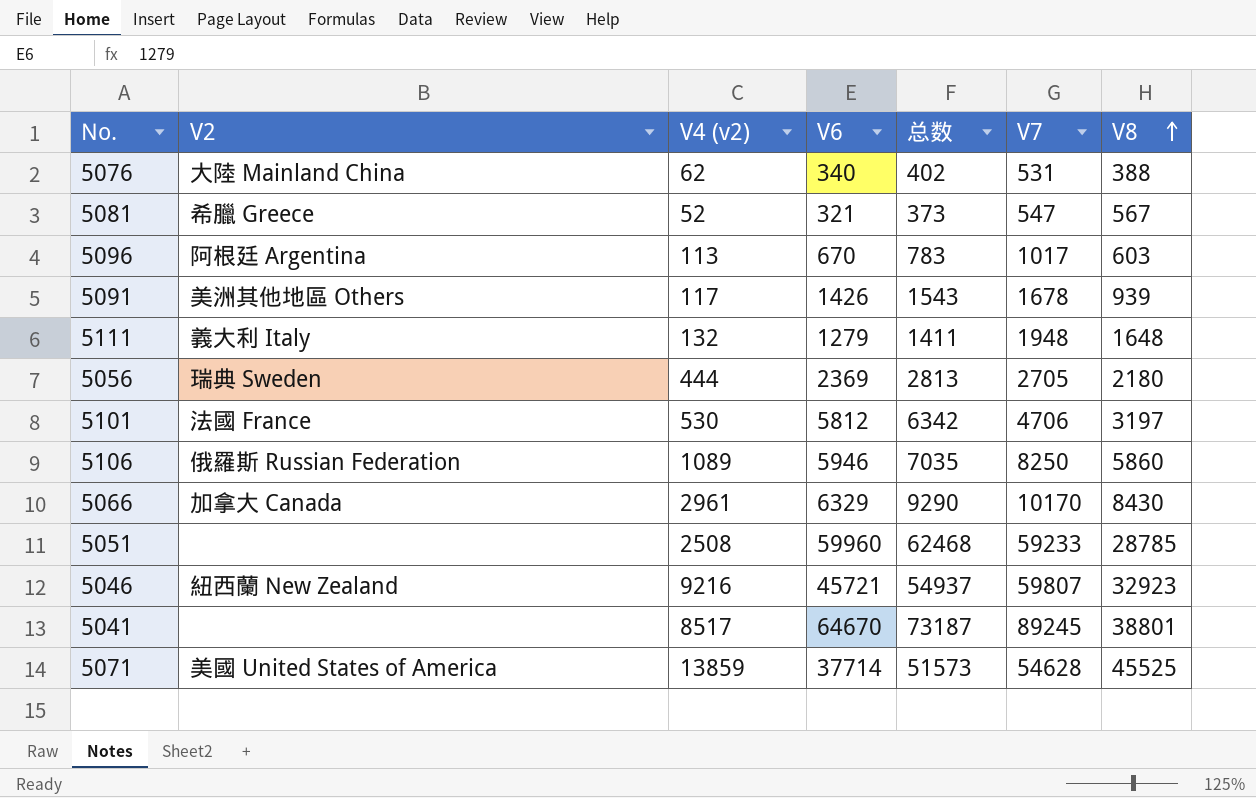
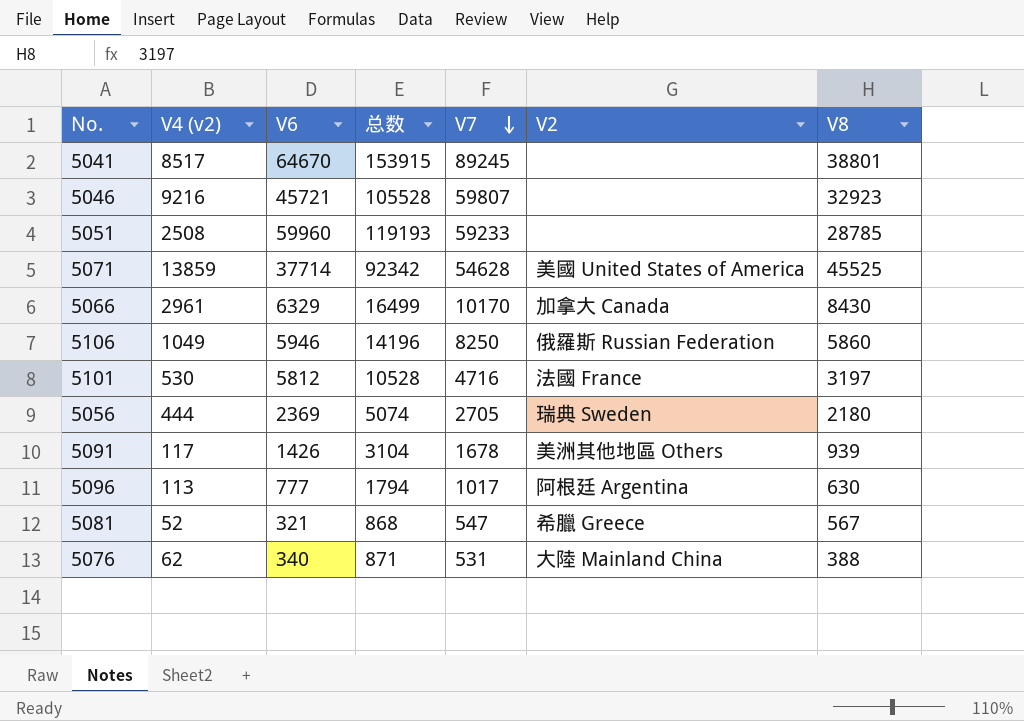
row order: V8 ascending -> V7 descending
column 总数 | formula: [V4 (v2)] + [V6] -> [V6] + [V7]
column V2 | position: 2 -> 6
row 5111: 義大利 Italy | 132 | 1279 | 1411 | 1948 | 1648 -> none
5046 | V2: 紐西蘭 New Zealand -> none
5106 | V4 (v2): 1089 -> 1049
5101 | V7: 4706 -> 4716
5096 | V6: 670 -> 777
5096 | V8: 603 -> 630

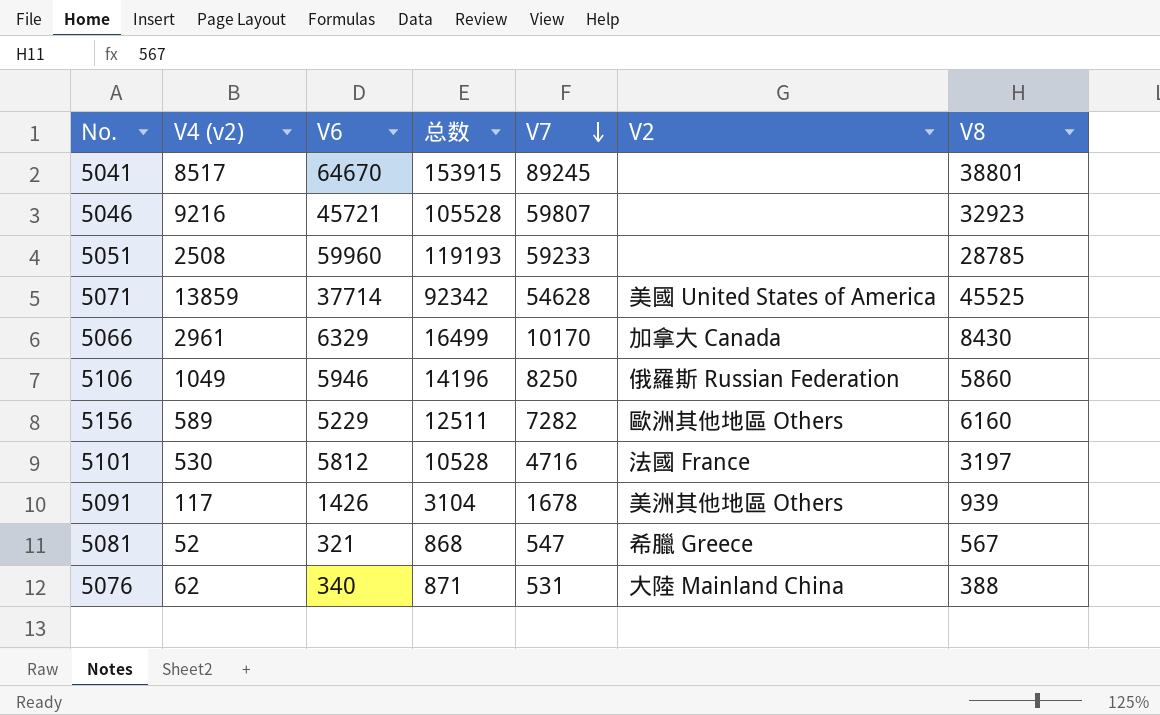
row 5056: 444 | 2369 | 5074 | 2705 | 瑞典 Sweden | 2180 -> none
row 5096: 113 | 777 | 1794 | 1017 | 阿根廷 Argentina | 630 -> none
row 5156: none -> 589 | 5229 | 12511 | 7282 | 歐洲其他地區 Others | 6160

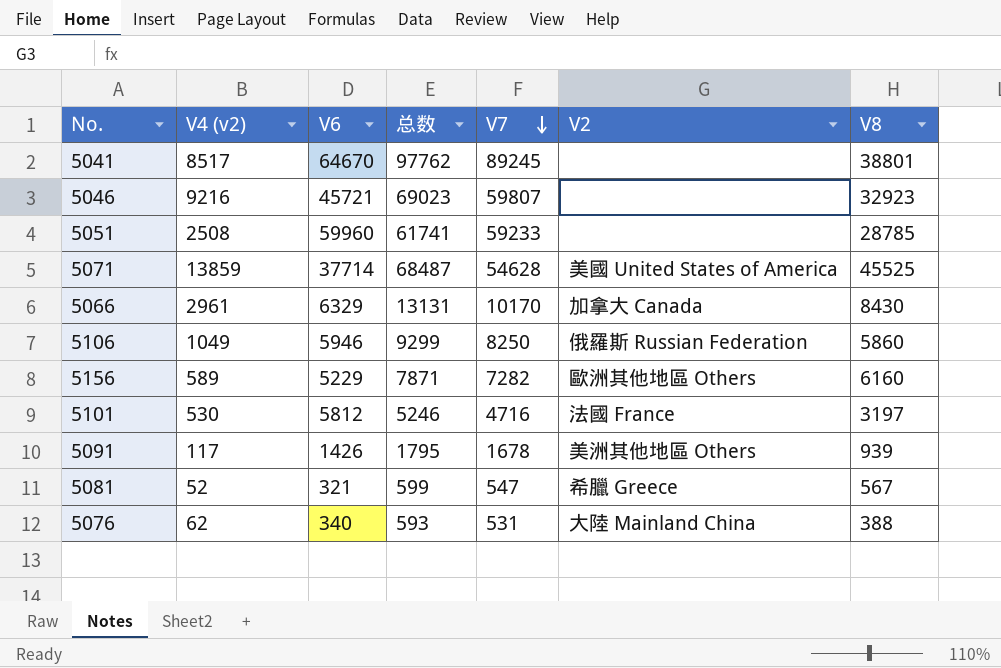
column 总数 | formula: [V6] + [V7] -> [V4 (v2)] + [V7]

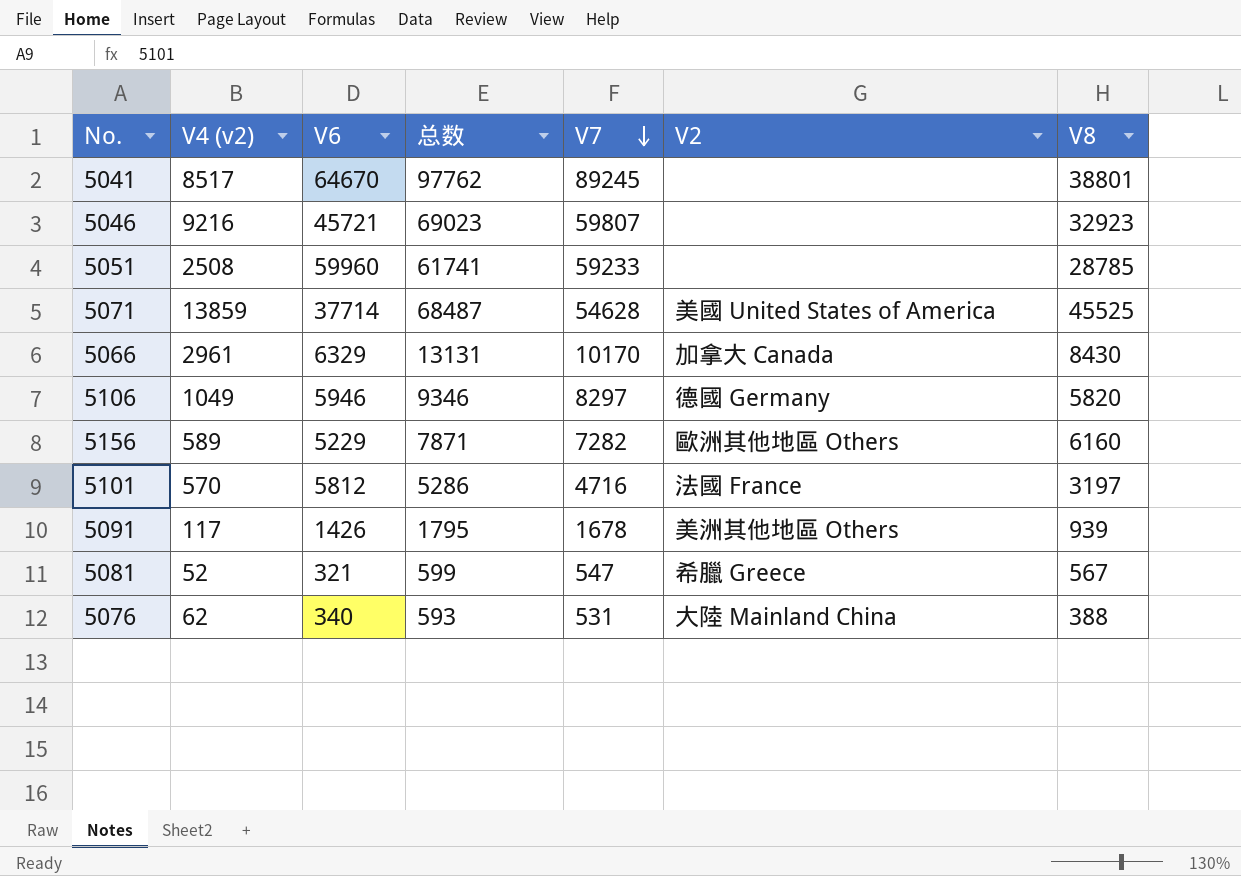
5106 | 总数: 9299 -> 9346
5106 | V7: 8250 -> 8297
5106 | V2: 俄羅斯 Russian Federation -> 德國 Germany
5106 | V8: 5860 -> 5820
5101 | V4 (v2): 530 -> 570
5101 | 总数: 5246 -> 5286

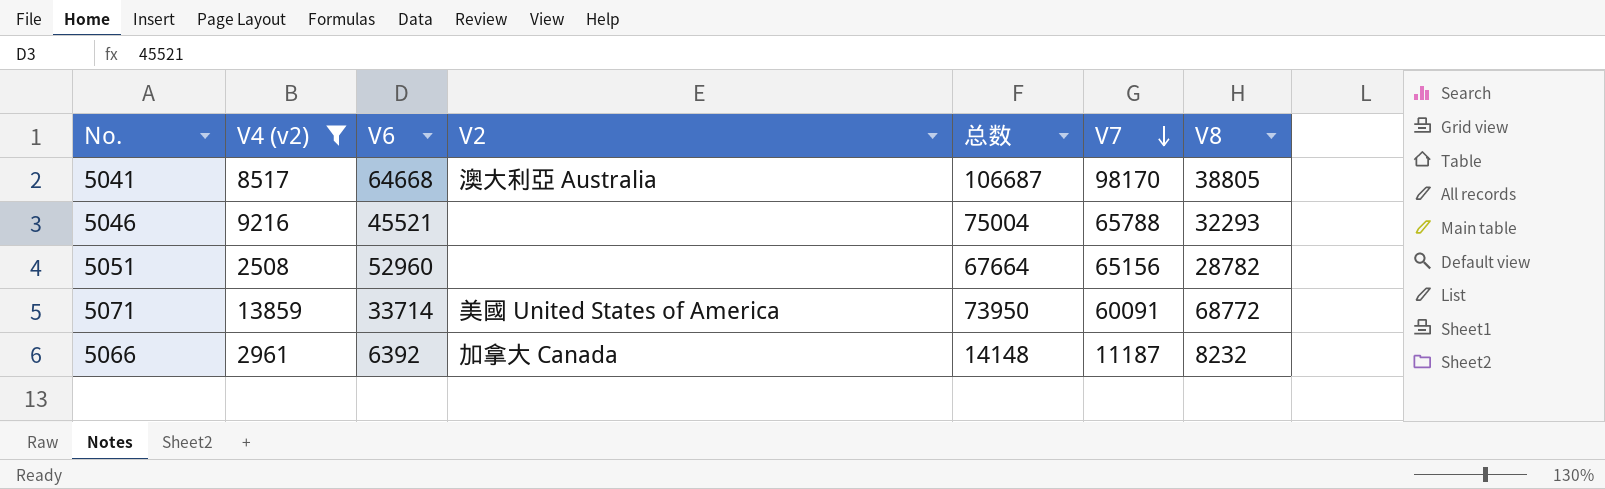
filter: none -> V4 (v2) >= 2508
column V2 | position: 6 -> 4
5041 | V6: 64670 -> 64668
5041 | V2: none -> 澳大利亞 Australia
5041 | 总数: 97762 -> 106687
5041 | V7: 89245 -> 98170
5041 | V8: 38801 -> 38805
5046 | V6: 45721 -> 45521
5046 | 总数: 69023 -> 75004
5046 | V7: 59807 -> 65788
5046 | V8: 32923 -> 32293
5051 | V6: 59960 -> 52960
5051 | 总数: 61741 -> 67664
5051 | V7: 59233 -> 65156
5051 | V8: 28785 -> 28782
5071 | V6: 37714 -> 33714
5071 | 总数: 68487 -> 73950
5071 | V7: 54628 -> 60091
5071 | V8: 45525 -> 68772
5066 | V6: 6329 -> 6392
5066 | 总数: 13131 -> 14148
5066 | V7: 10170 -> 11187
5066 | V8: 8430 -> 8232

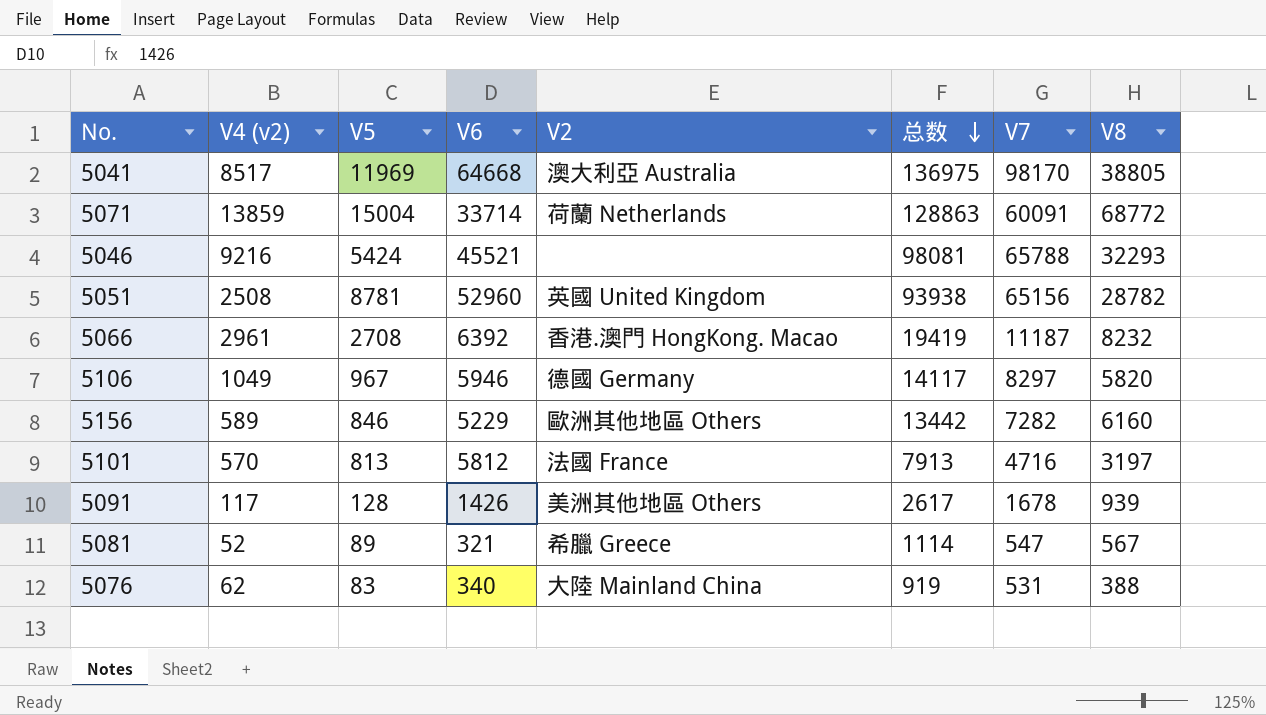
filter: V4 (v2) >= 2508 -> none
row order: V7 descending -> 总数 descending
column V5 | position: none -> 3
column 总数 | formula: [V4 (v2)] + [V7] -> [V7] + [V8]
5071 | V2: 美國 United States of America -> 荷蘭 Netherlands
5051 | V2: none -> 英國 United Kingdom
5066 | V2: 加拿大 Canada -> 香港.澳門 HongKong. Macao

